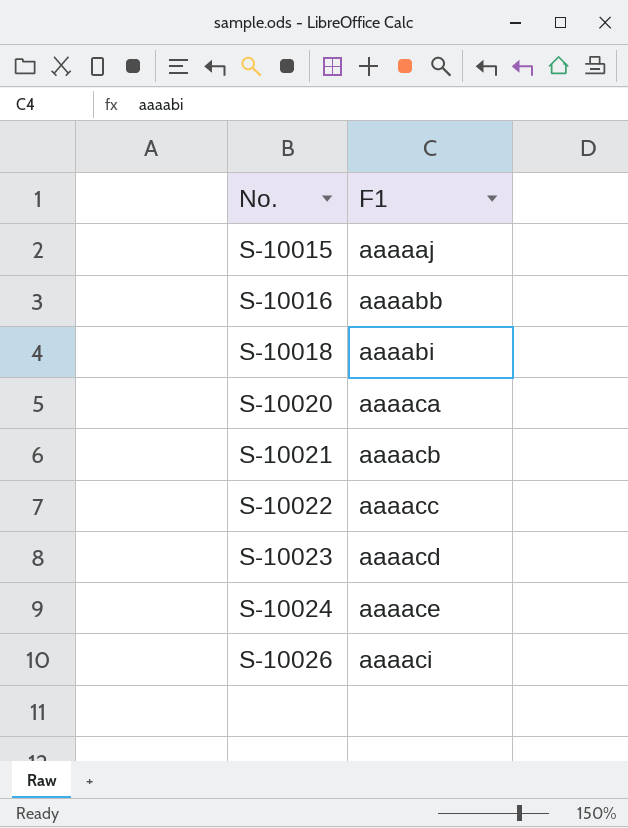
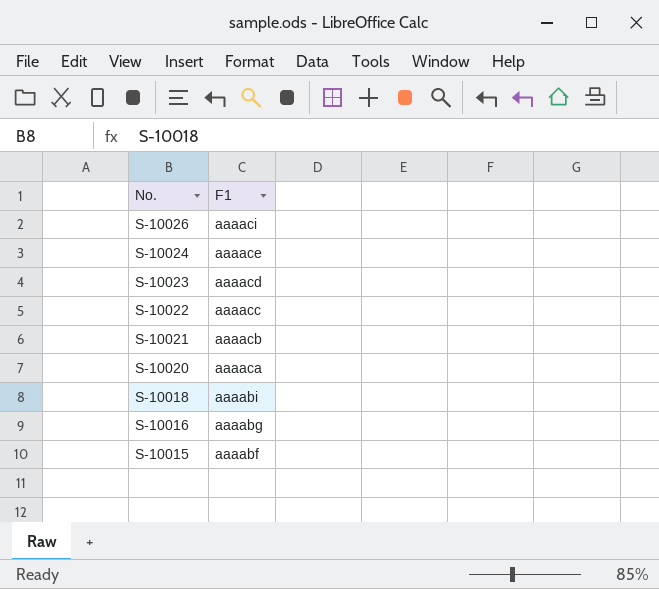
row order: No. ascending -> No. descending
S-10016 | F1: aaaabb -> aaaabg
S-10015 | F1: aaaaaj -> aaaabf

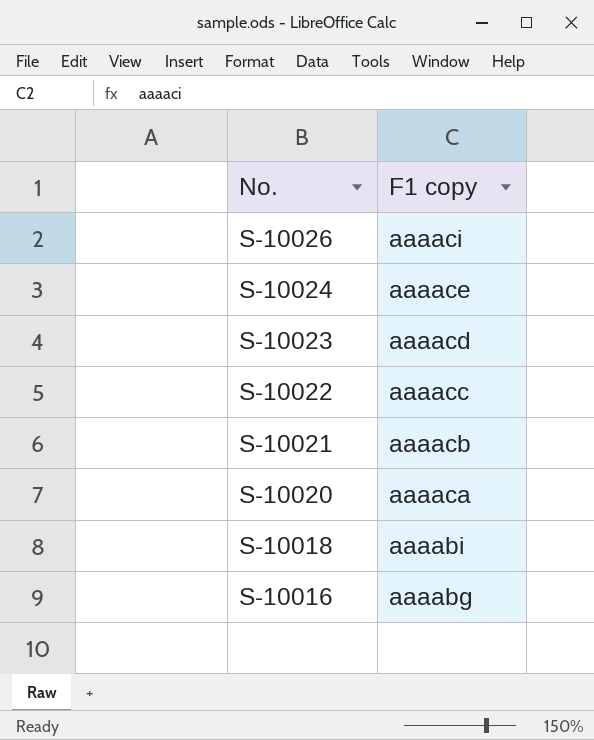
column name: F1 -> F1 copy
row S-10015: aaaabf -> none

